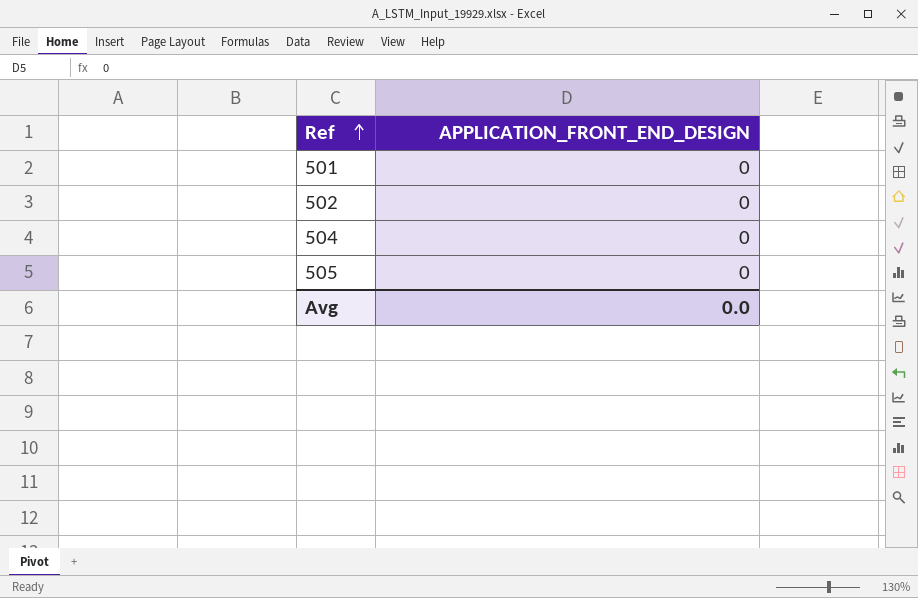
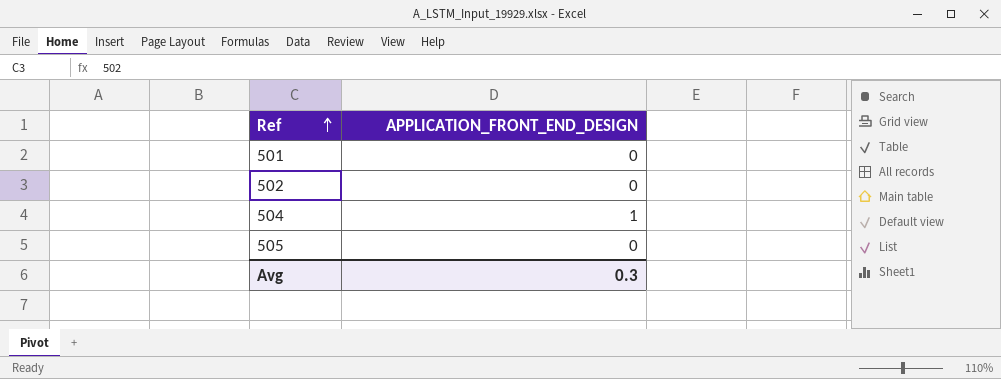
504 | APPLICATION_FRONT_END_DESIGN: 0 -> 1
Avg | APPLICATION_FRONT_END_DESIGN: 0.0 -> 0.3

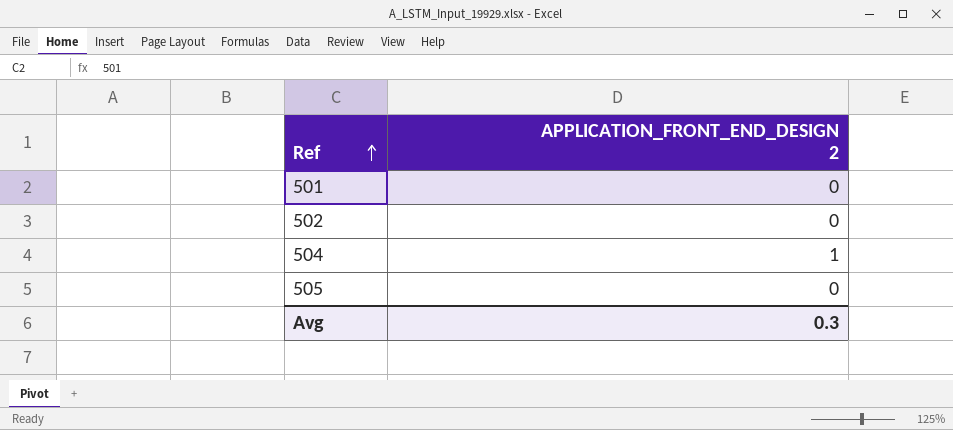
column name: APPLICATION_FRONT_END_DESIGN -> APPLICATION_FRONT_END_DESIGN 2

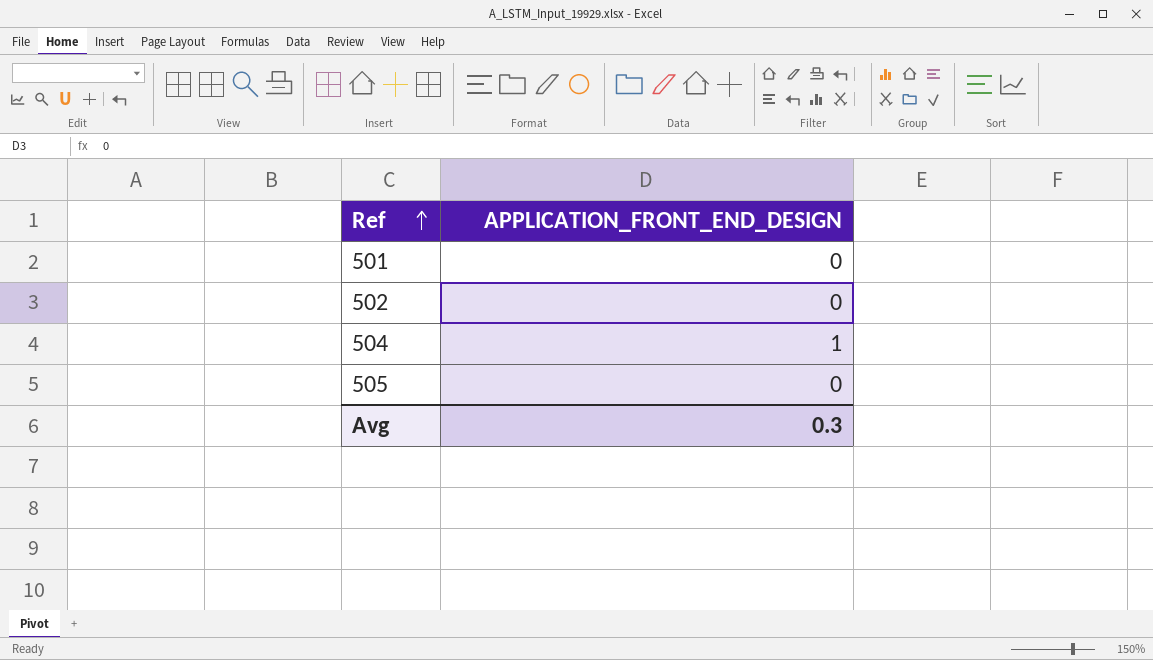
column name: APPLICATION_FRONT_END_DESIGN 2 -> APPLICATION_FRONT_END_DESIGN

